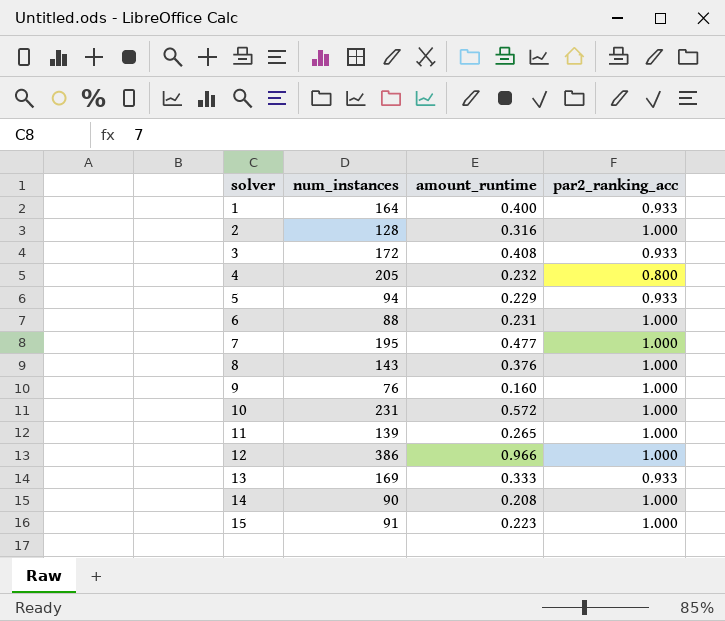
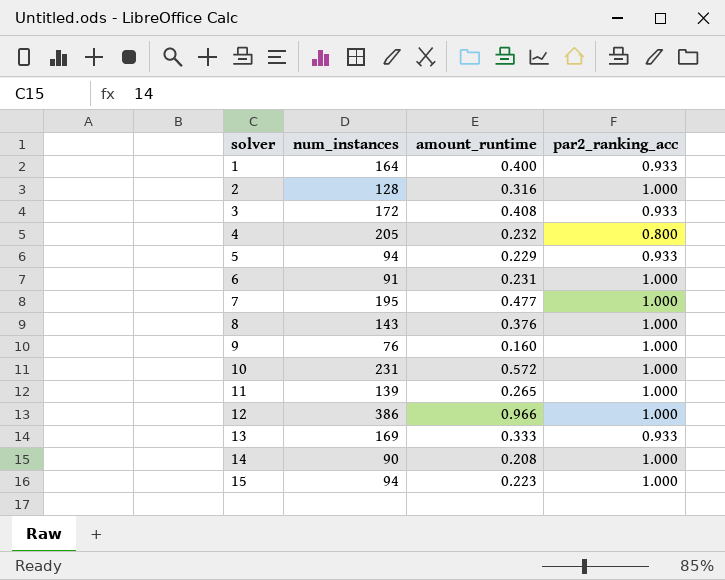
6 | num_instances: 88 -> 91
15 | num_instances: 91 -> 94

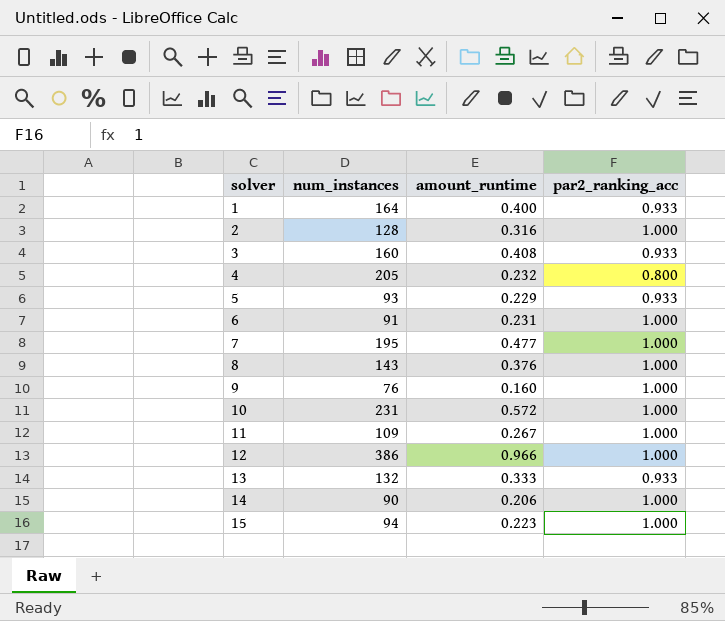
3 | num_instances: 172 -> 160
5 | num_instances: 94 -> 93
11 | num_instances: 139 -> 109
11 | amount_runtime: 0.265 -> 0.267
13 | num_instances: 169 -> 132
14 | amount_runtime: 0.208 -> 0.206

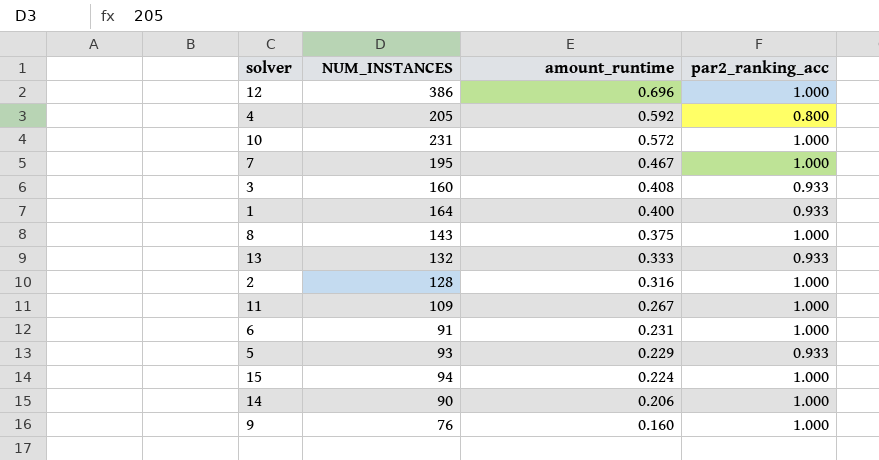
row order: solver ascending -> amount_runtime descending
column name: num_instances -> NUM_INSTANCES
12 | amount_runtime: 0.966 -> 0.696
4 | amount_runtime: 0.232 -> 0.592
7 | amount_runtime: 0.477 -> 0.467
8 | amount_runtime: 0.376 -> 0.375
15 | amount_runtime: 0.223 -> 0.224

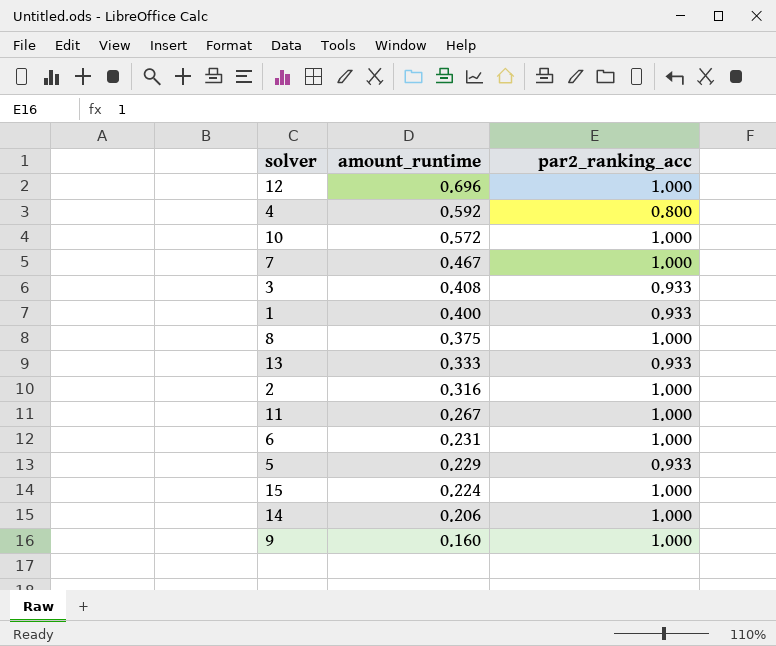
column NUM_INSTANCES | position: 2 -> none

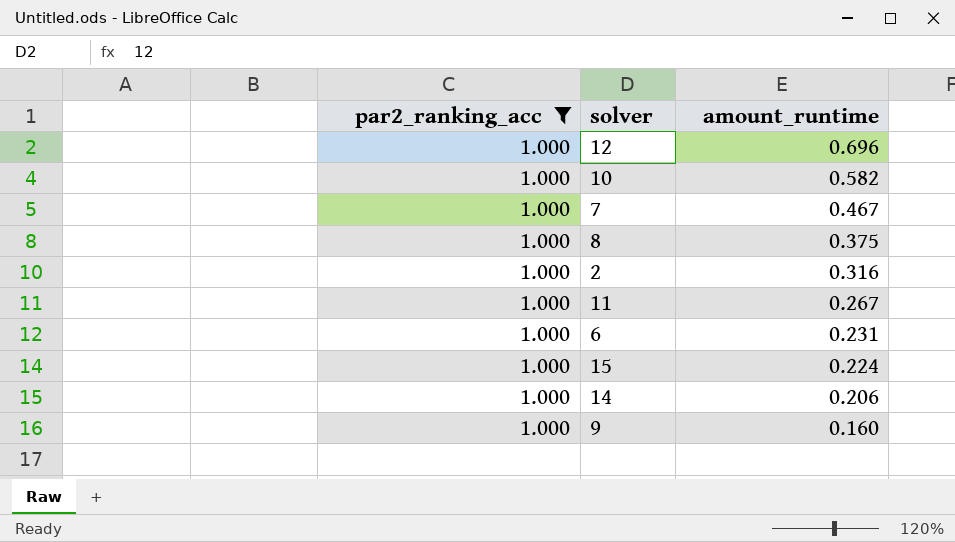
filter: none -> par2_ranking_acc = 1.000
column par2_ranking_acc | position: 3 -> 1
10 | amount_runtime: 0.572 -> 0.582

